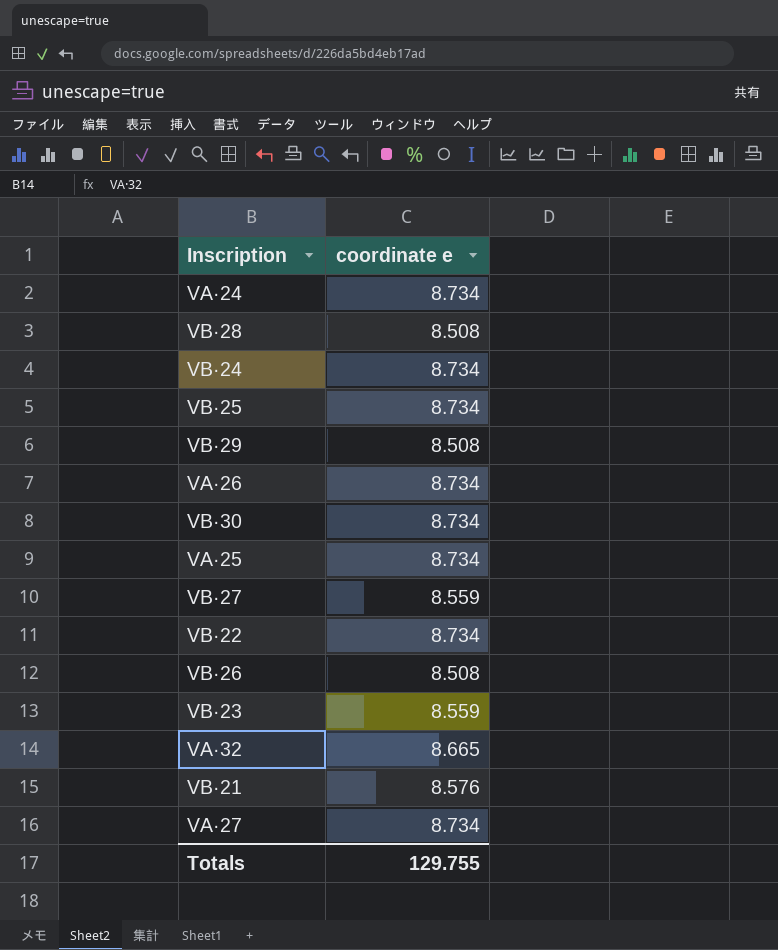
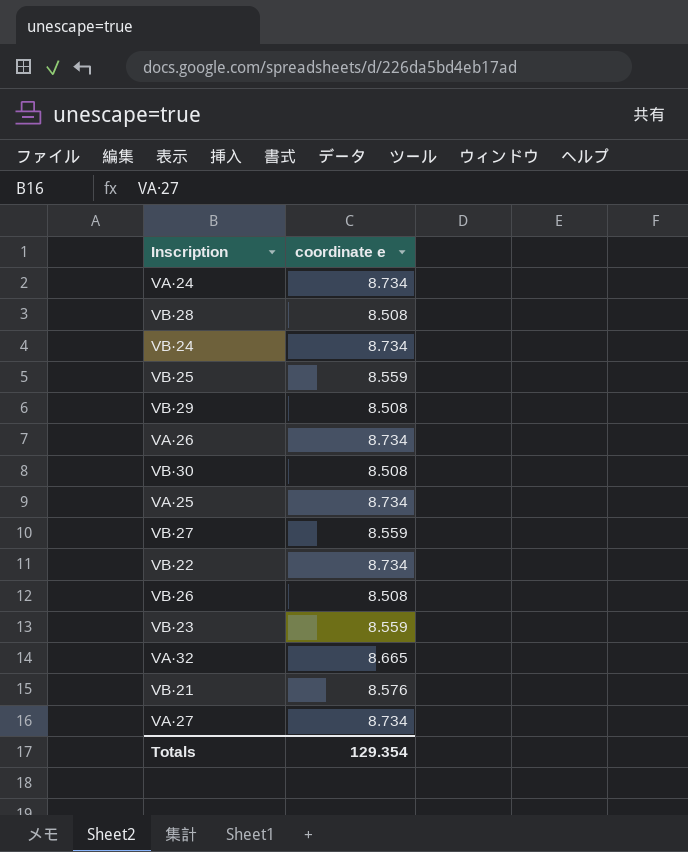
VB·25 | coordinate e: 8.734 -> 8.559
VB·30 | coordinate e: 8.734 -> 8.508
Totals | coordinate e: 129.755 -> 129.354

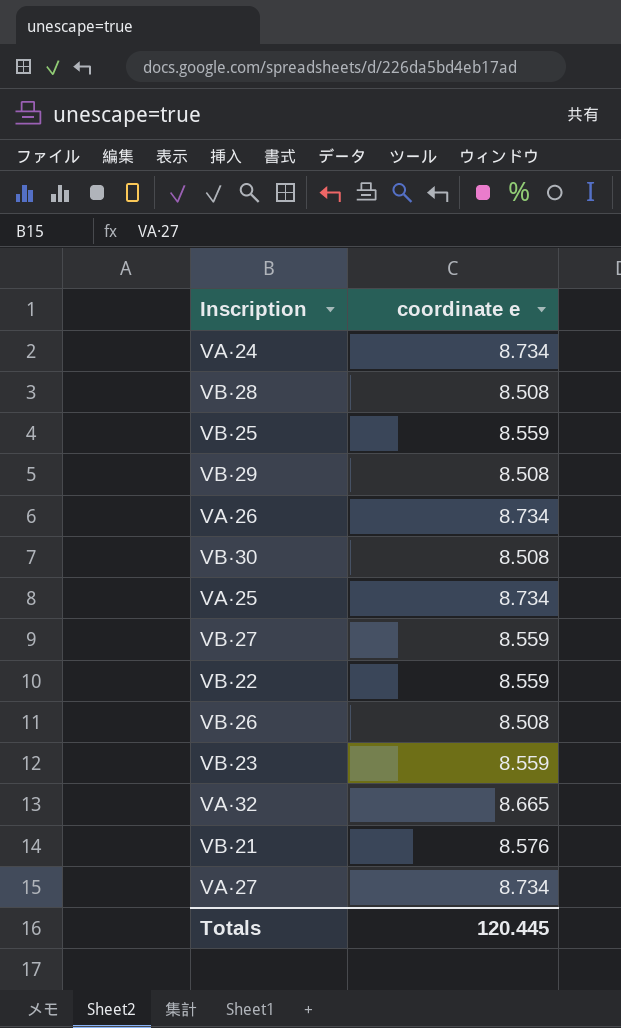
row VB·24: 8.734 -> none
VB·22 | coordinate e: 8.734 -> 8.559
Totals | coordinate e: 129.354 -> 120.445

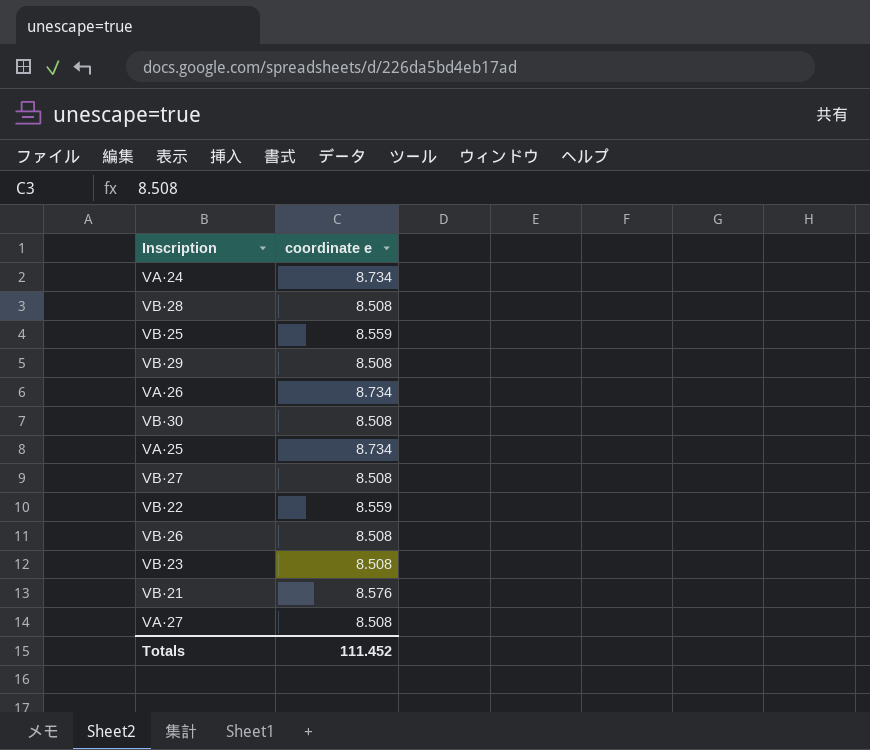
row VA·32: 8.665 -> none
VB·27 | coordinate e: 8.559 -> 8.508
VB·23 | coordinate e: 8.559 -> 8.508
VA·27 | coordinate e: 8.734 -> 8.508
Totals | coordinate e: 120.445 -> 111.452

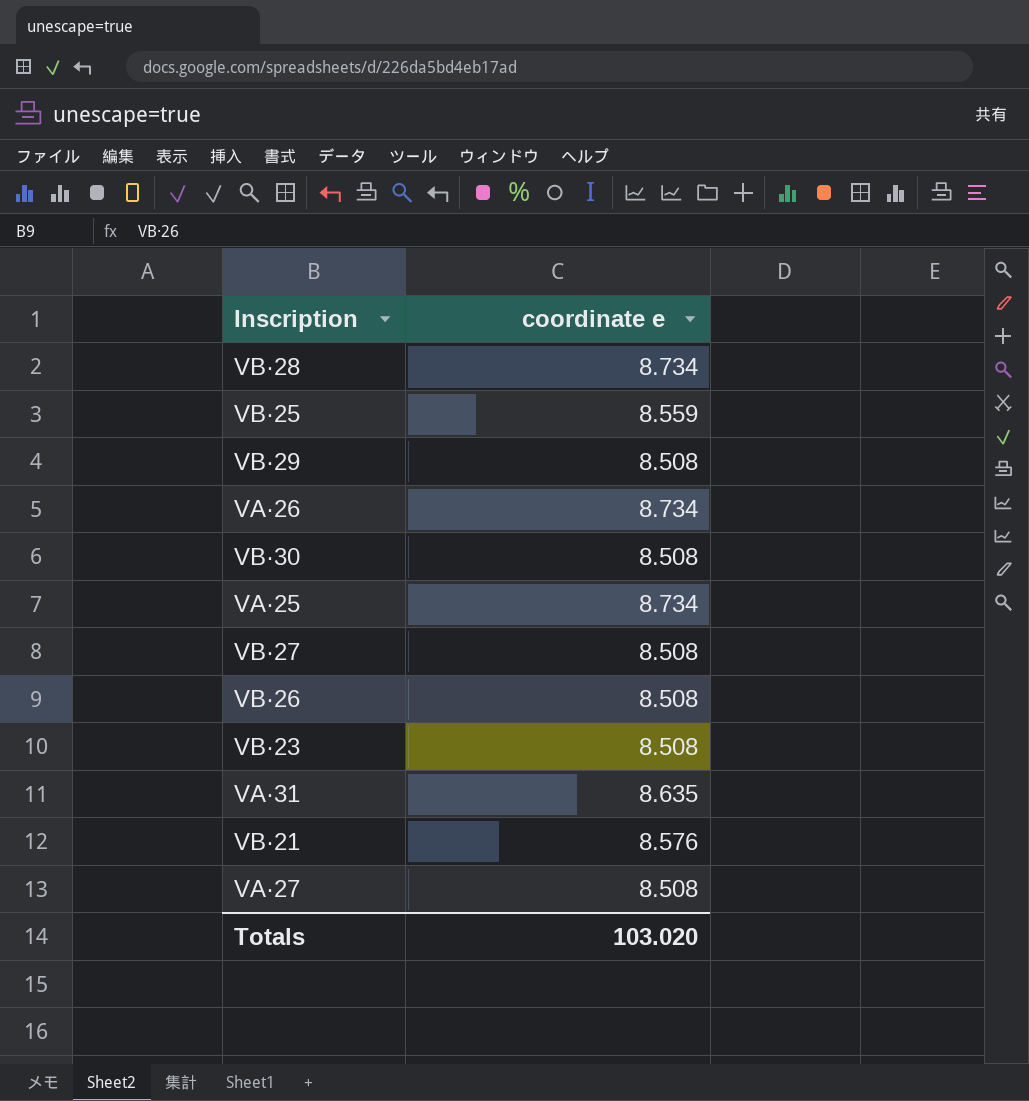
row VA·24: 8.734 -> none
row VB·22: 8.559 -> none
VB·28 | coordinate e: 8.508 -> 8.734
row VA·31: none -> 8.635
Totals | coordinate e: 111.452 -> 103.020

